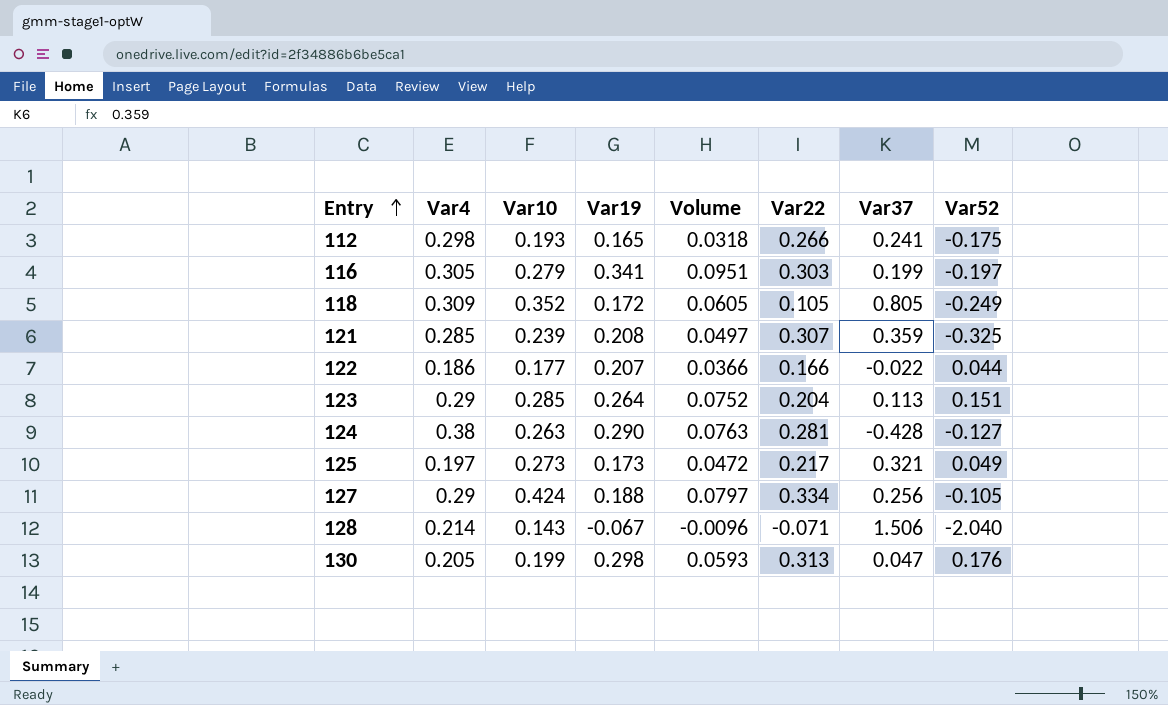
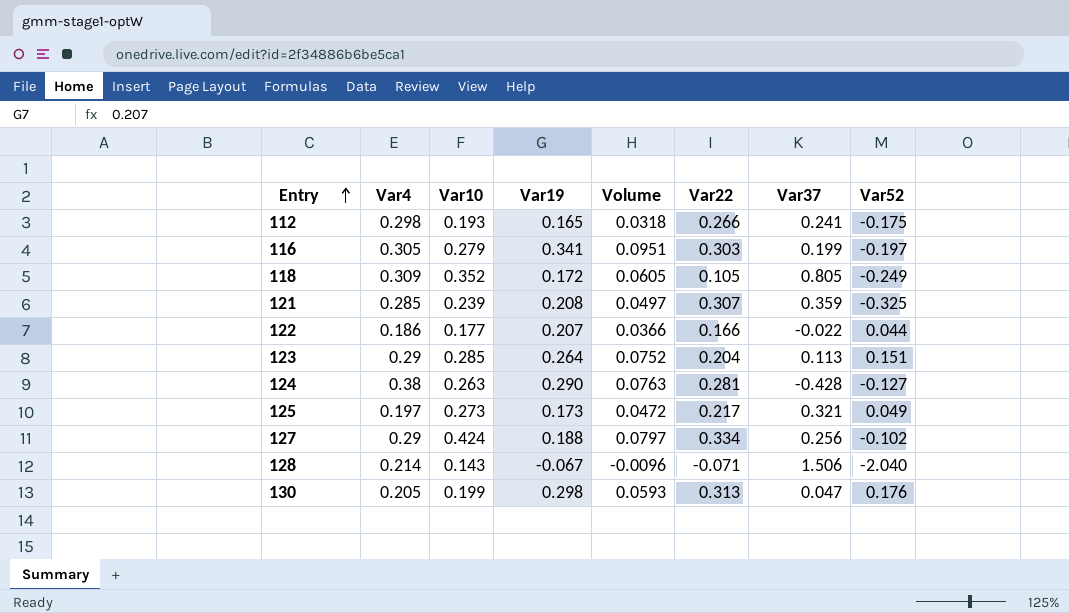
127 | Var52: -0.105 -> -0.102

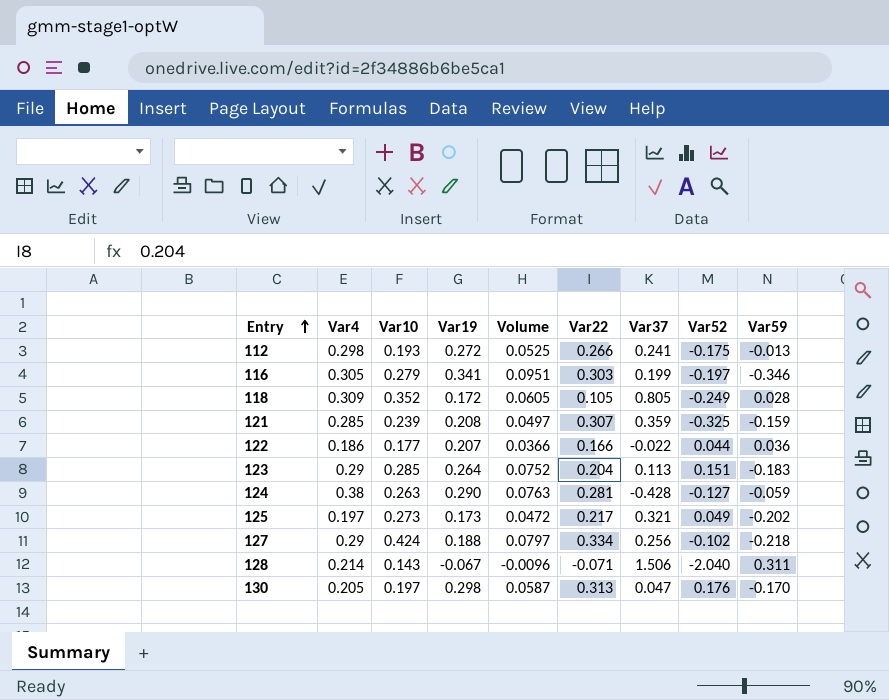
column Var59 | position: none -> 9
112 | Var19: 0.165 -> 0.272
112 | Volume: 0.0318 -> 0.0525
130 | Var10: 0.199 -> 0.197
130 | Volume: 0.0593 -> 0.0587

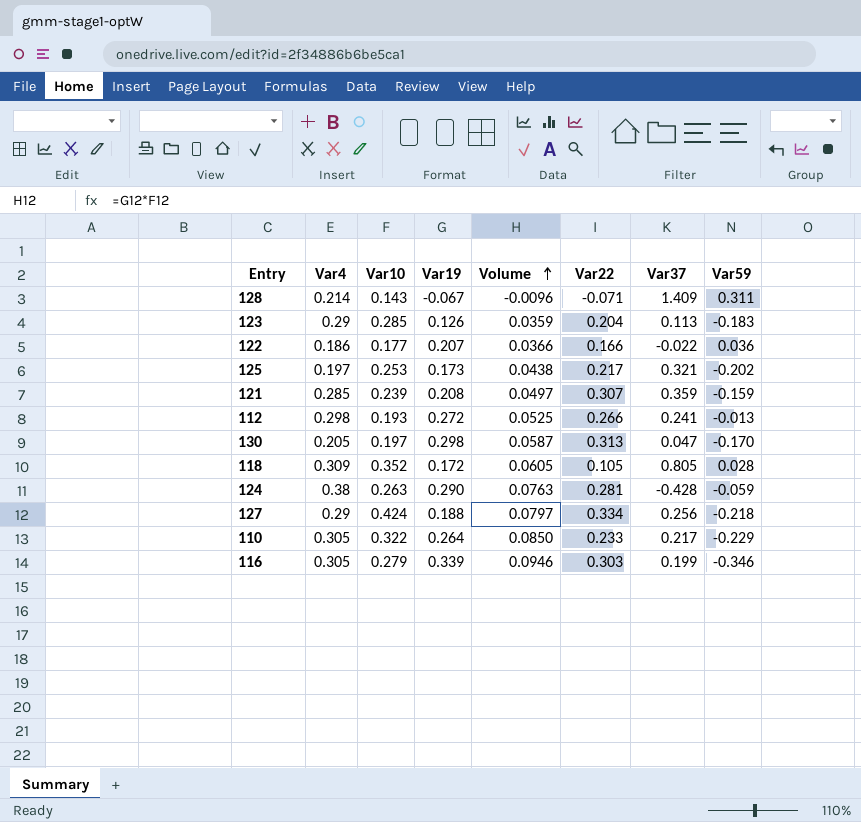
row order: Entry ascending -> Volume ascending
column Var52 | position: 8 -> none
128 | Var37: 1.506 -> 1.409
123 | Var19: 0.264 -> 0.126
123 | Volume: 0.0752 -> 0.0359
125 | Var10: 0.273 -> 0.253
125 | Volume: 0.0472 -> 0.0438
row 110: none -> 0.305 | 0.322 | 0.264 | 0.0850 | 0.233 | 0.217 | -0.229
116 | Var19: 0.341 -> 0.339
116 | Volume: 0.0951 -> 0.0946

